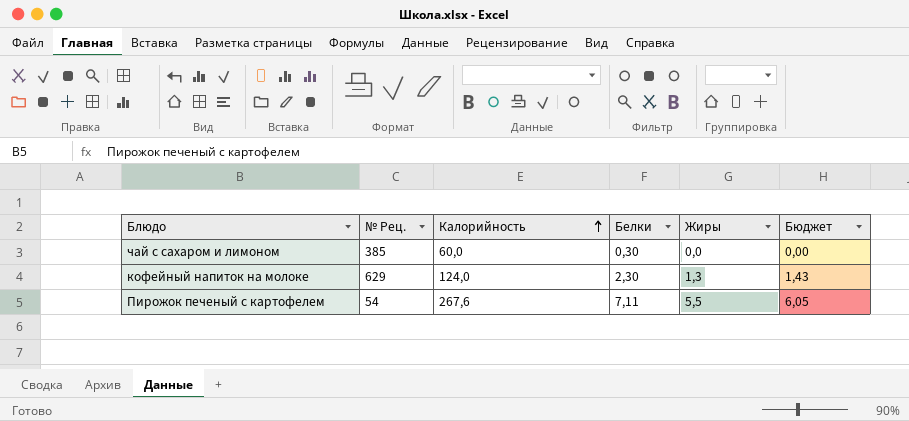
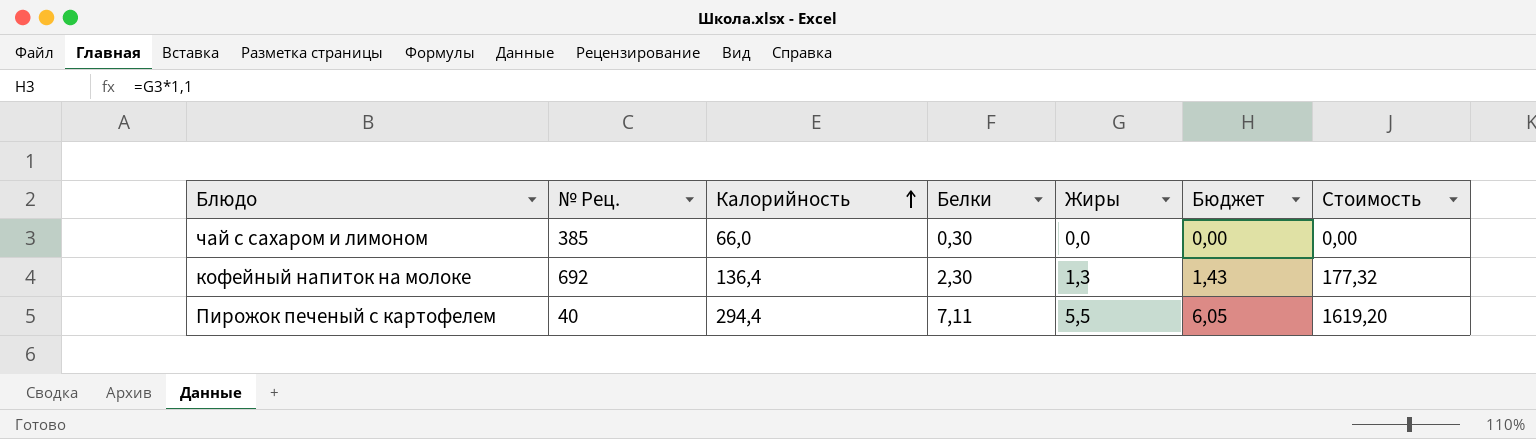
column Стоимость | formula: none -> [Калорийность] * [Жиры]
чай с сахаром и лимоном | Калорийность: 60,0 -> 66,0
кофейный напиток на молоке | № Рец.: 629 -> 692
кофейный напиток на молоке | Калорийность: 124,0 -> 136,4
Пирожок печеный с картофелем | № Рец.: 54 -> 40
Пирожок печеный с картофелем | Калорийность: 267,6 -> 294,4

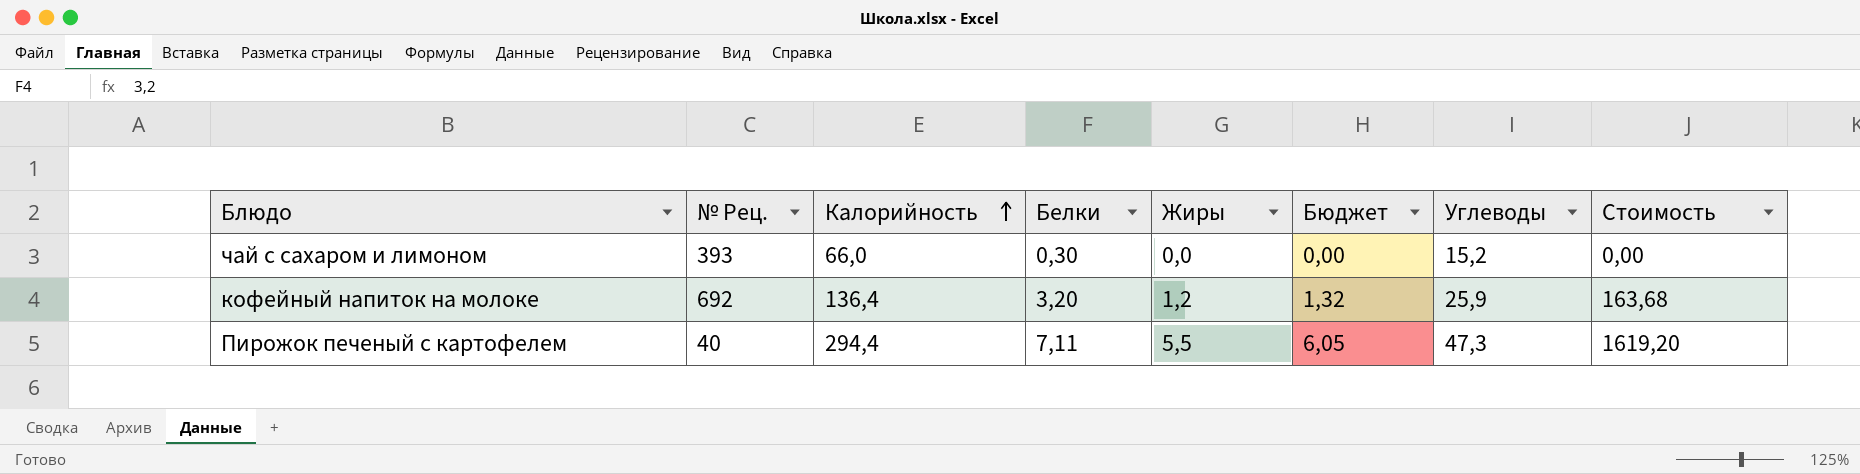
column Углеводы | position: none -> 7
чай с сахаром и лимоном | № Рец.: 385 -> 393
кофейный напиток на молоке | Белки: 2,30 -> 3,20
кофейный напиток на молоке | Жиры: 1,3 -> 1,2
кофейный напиток на молоке | Бюджет: 1,43 -> 1,32
кофейный напиток на молоке | Стоимость: 177,32 -> 163,68

